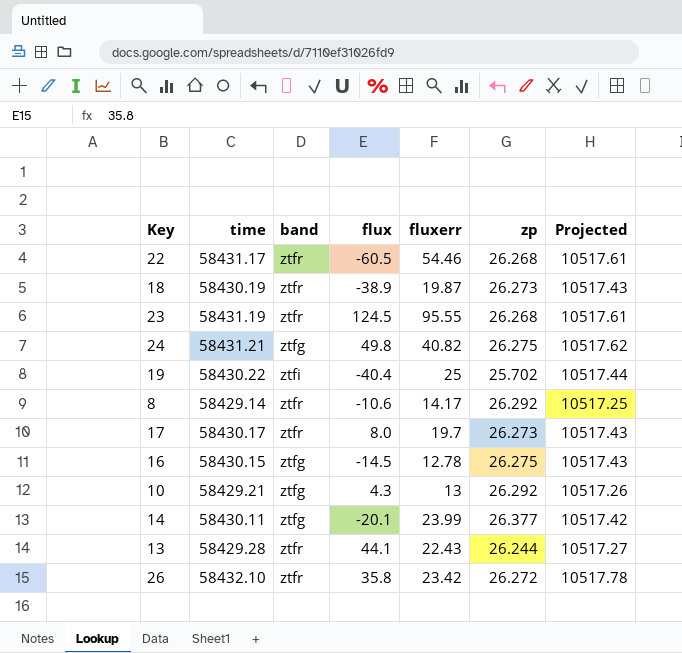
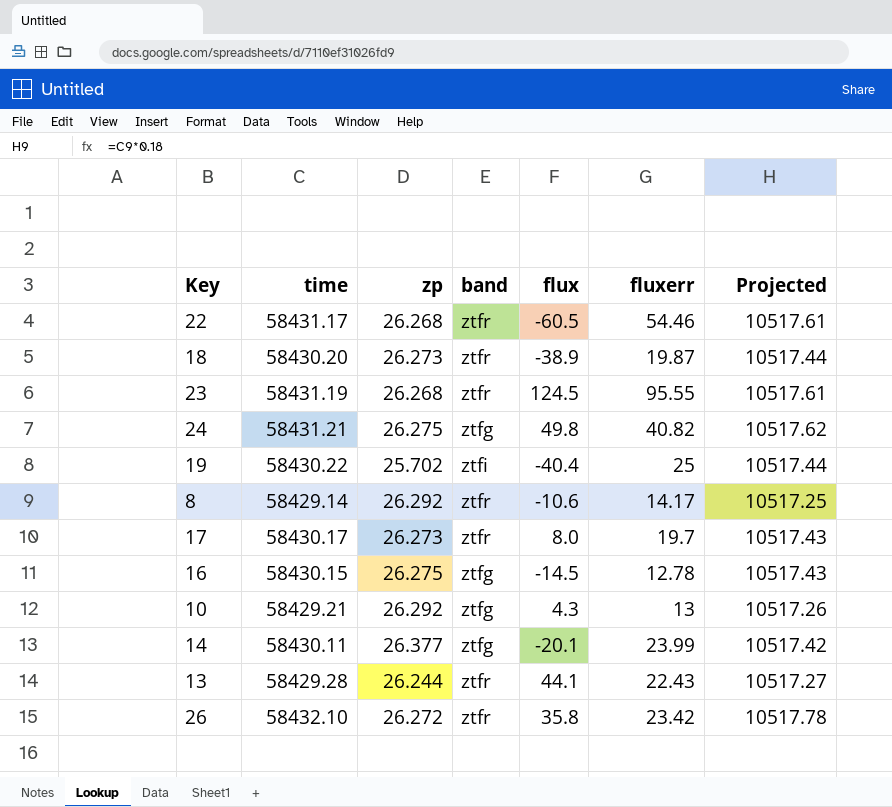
column zp | position: 6 -> 3
18 | time: 58430.19 -> 58430.20
18 | Projected: 10517.43 -> 10517.44

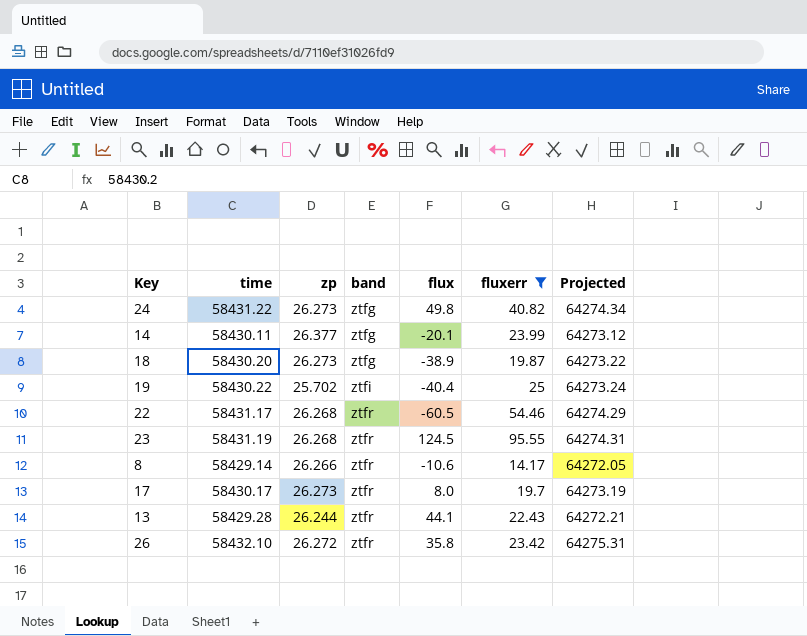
filter: none -> fluxerr >= 14.17
row order: none -> band ascending
column Projected | formula: [time] * 0.18 -> [time] * 1.1
24 | time: 58431.21 -> 58431.22
24 | zp: 26.275 -> 26.273
18 | band: ztfr -> ztfg
8 | zp: 26.292 -> 26.266

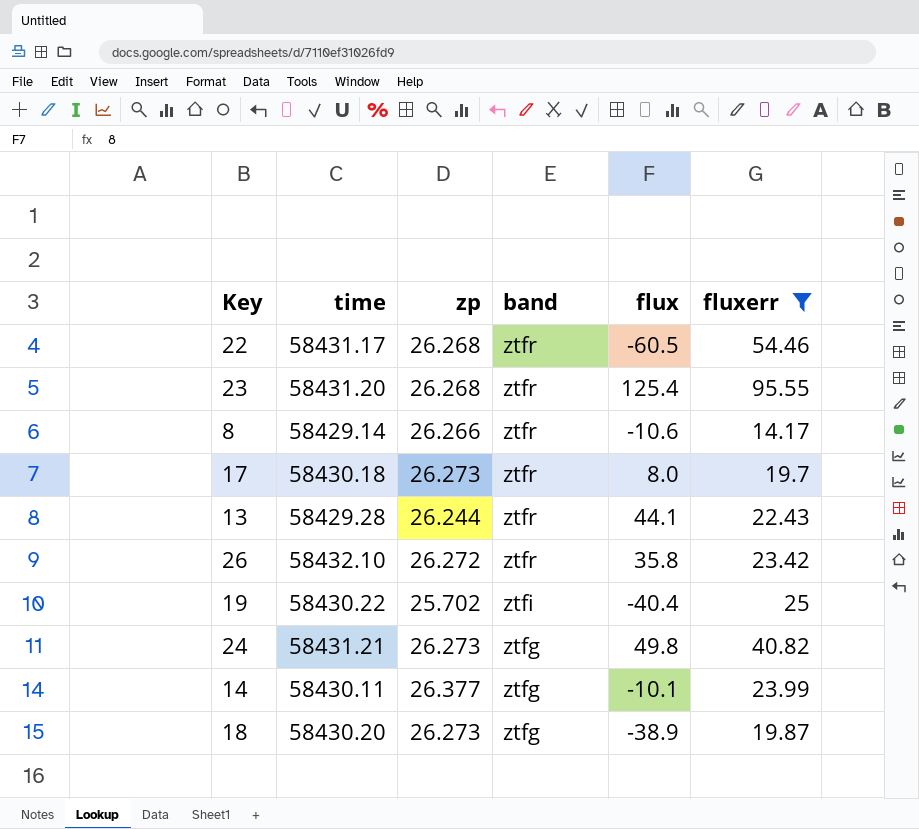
row order: band ascending -> band descending
column Projected | formula: [time] * 1.1 -> none
23 | time: 58431.19 -> 58431.20
23 | flux: 124.5 -> 125.4
17 | time: 58430.17 -> 58430.18
24 | time: 58431.22 -> 58431.21
14 | flux: -20.1 -> -10.1

